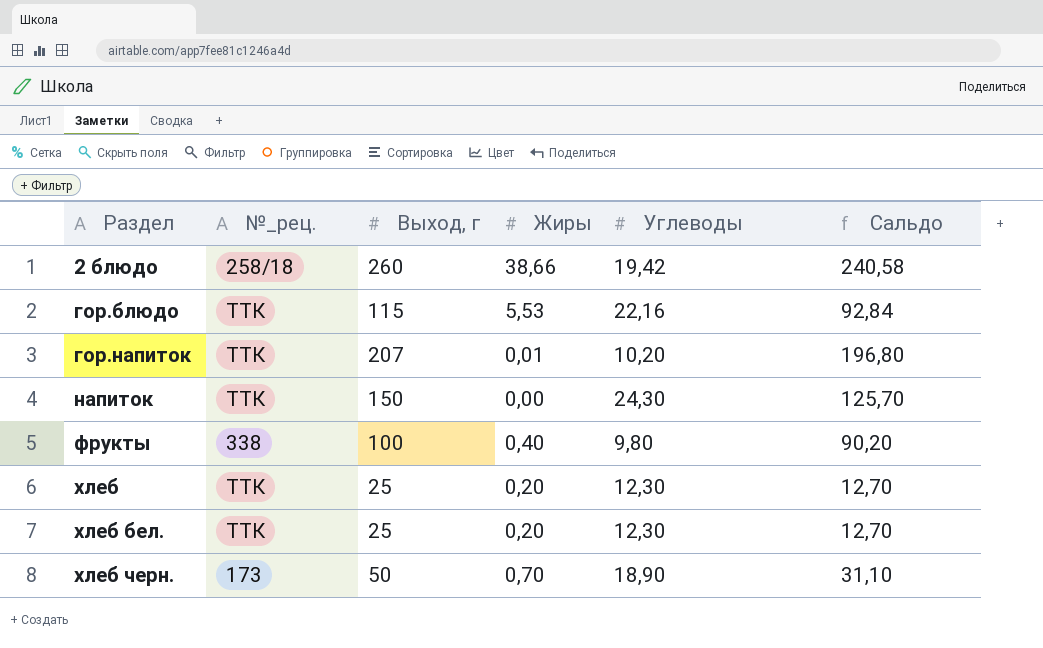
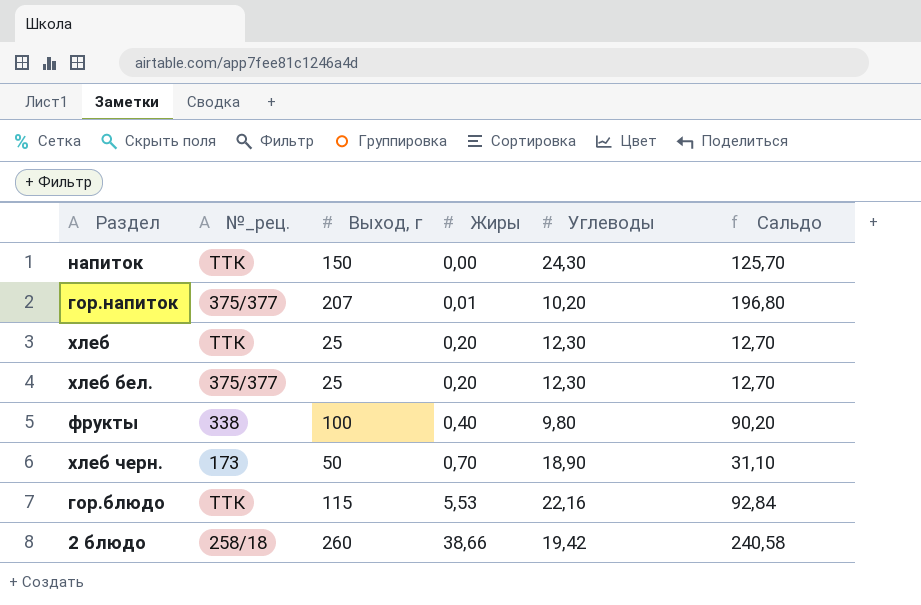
row order: Раздел ascending -> Жиры ascending
гор.напиток | №_рец.: ТТК -> 375/377
хлеб бел. | №_рец.: ТТК -> 375/377

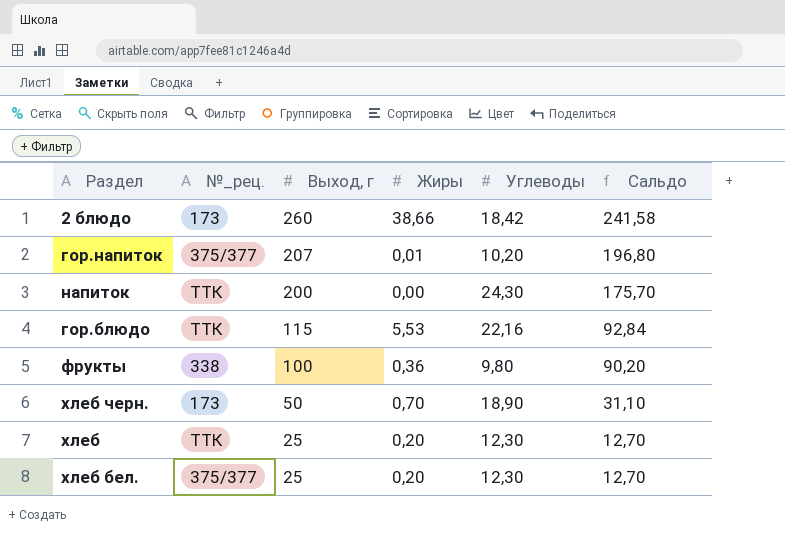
row order: Жиры ascending -> Выход, г descending
2 блюдо | №_рец.: 258/18 -> 173
2 блюдо | Углеводы: 19,42 -> 18,42
2 блюдо | Сальдо: 240,58 -> 241,58
напиток | Выход, г: 150 -> 200
напиток | Сальдо: 125,70 -> 175,70
фрукты | Жиры: 0,40 -> 0,36

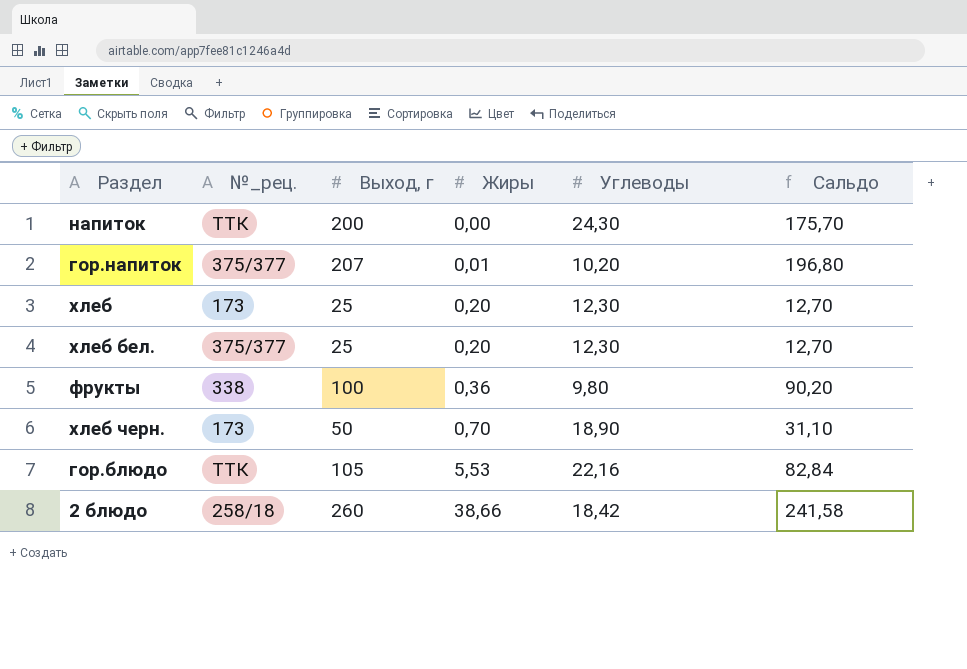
row order: Выход, г descending -> Жиры ascending
хлеб | №_рец.: ТТК -> 173
гор.блюдо | Выход, г: 115 -> 105
гор.блюдо | Сальдо: 92,84 -> 82,84
2 блюдо | №_рец.: 173 -> 258/18

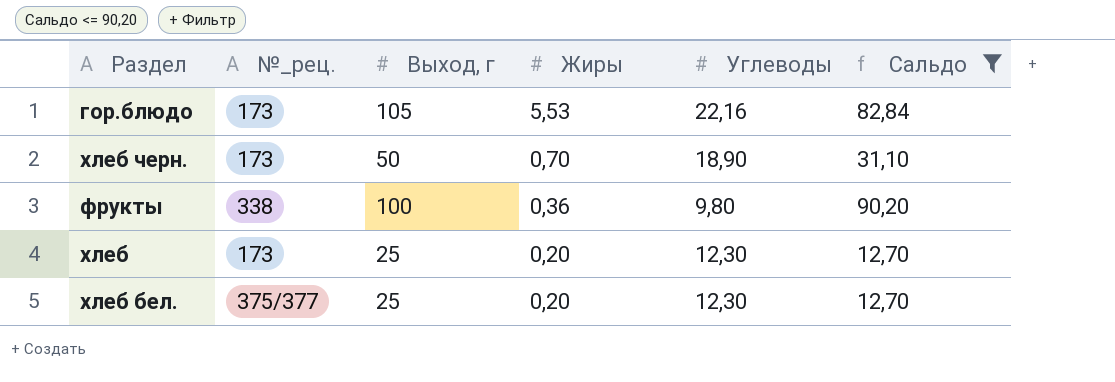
filter: none -> Сальдо <= 90,20
row order: Жиры ascending -> Жиры descending
гор.блюдо | №_рец.: ТТК -> 173

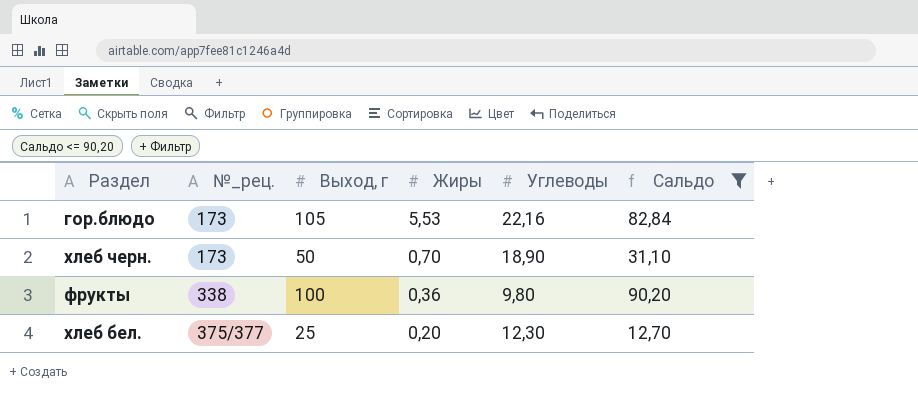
row хлеб: 173 | 25 | 0,20 | 12,30 | 12,70 -> none

